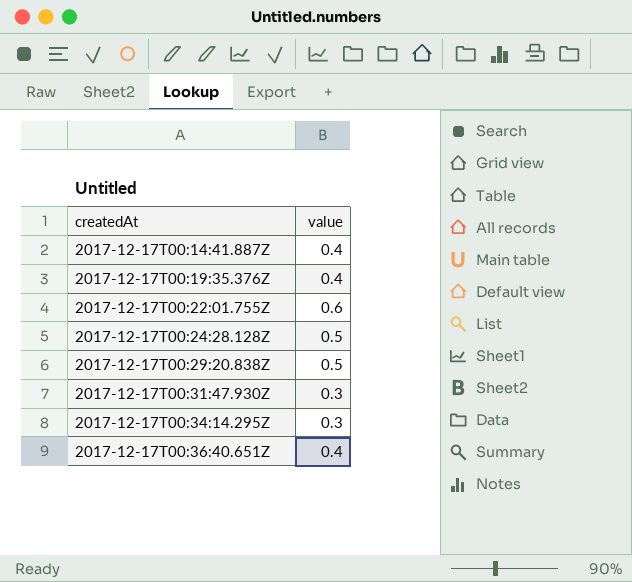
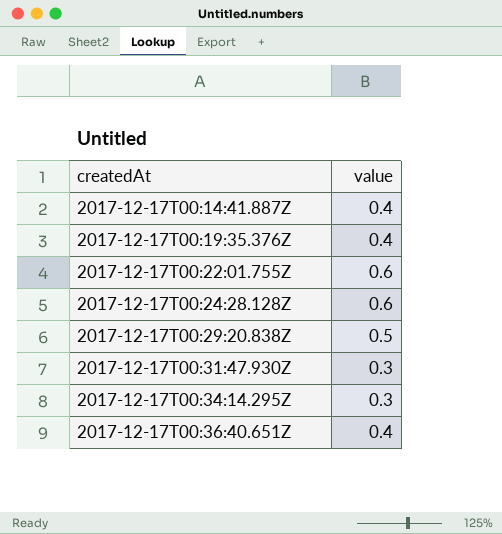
2017-12-17T00:24:28.128Z | value: 0.5 -> 0.6

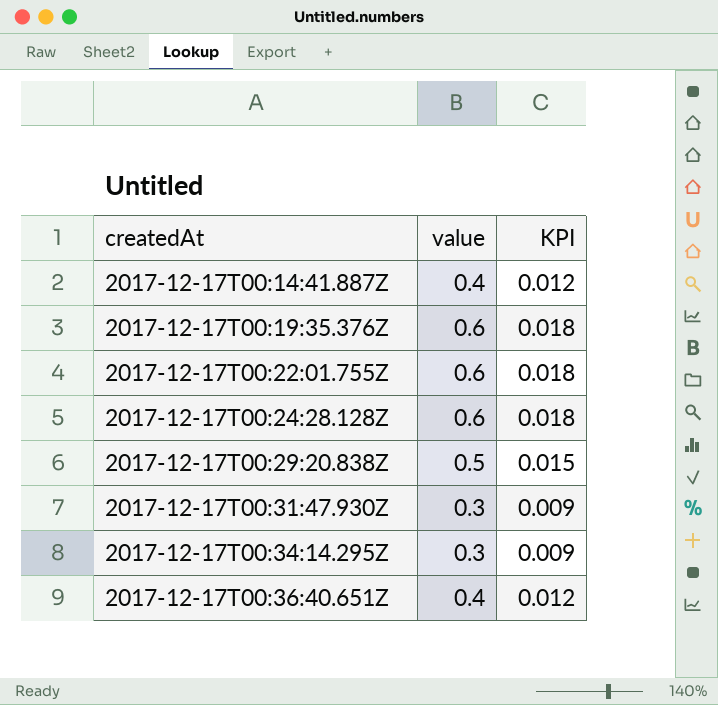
column KPI | formula: none -> [value] * 0.03
2017-12-17T00:19:35.376Z | value: 0.4 -> 0.6

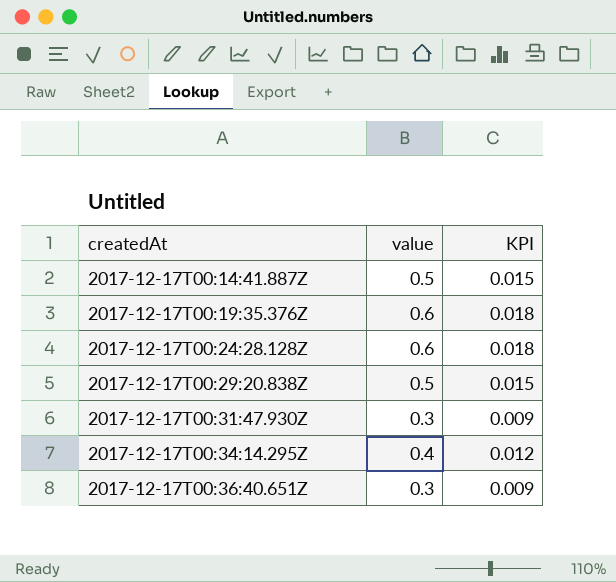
row 2017-12-17T00:22:01.755Z: 0.6 | 0.018 -> none
2017-12-17T00:14:41.887Z | value: 0.4 -> 0.5
2017-12-17T00:14:41.887Z | KPI: 0.012 -> 0.015
2017-12-17T00:34:14.295Z | value: 0.3 -> 0.4
2017-12-17T00:34:14.295Z | KPI: 0.009 -> 0.012
2017-12-17T00:36:40.651Z | value: 0.4 -> 0.3
2017-12-17T00:36:40.651Z | KPI: 0.012 -> 0.009

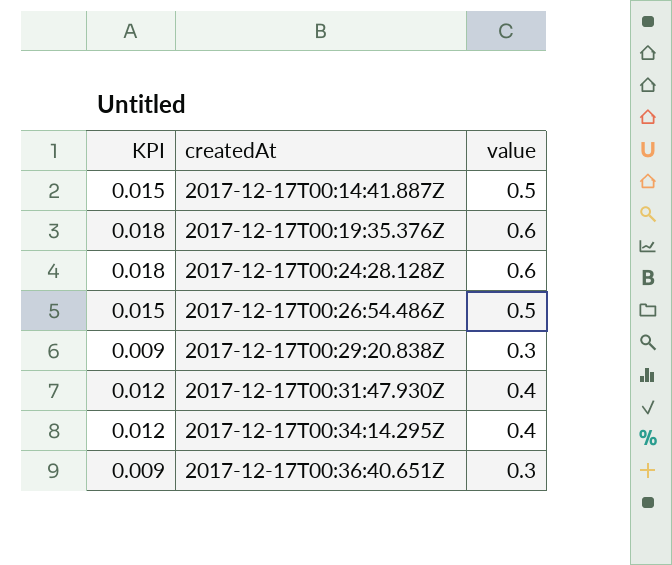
column KPI | position: 3 -> 1
row 2017-12-17T00:26:54.486Z: none -> 0.015 | 0.5
2017-12-17T00:29:20.838Z | KPI: 0.015 -> 0.009
2017-12-17T00:29:20.838Z | value: 0.5 -> 0.3
2017-12-17T00:31:47.930Z | KPI: 0.009 -> 0.012
2017-12-17T00:31:47.930Z | value: 0.3 -> 0.4

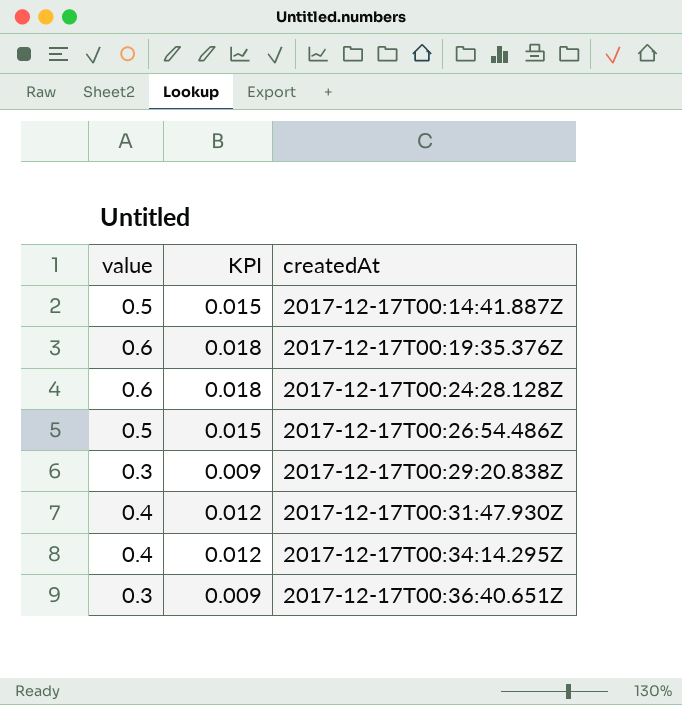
column value | position: 3 -> 1

